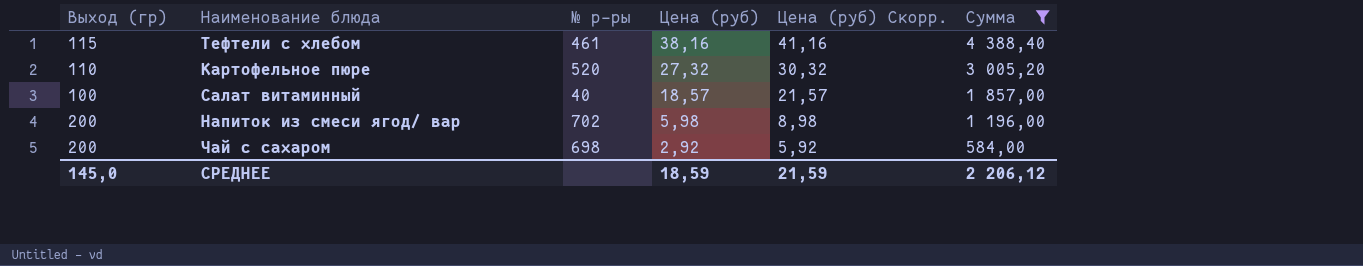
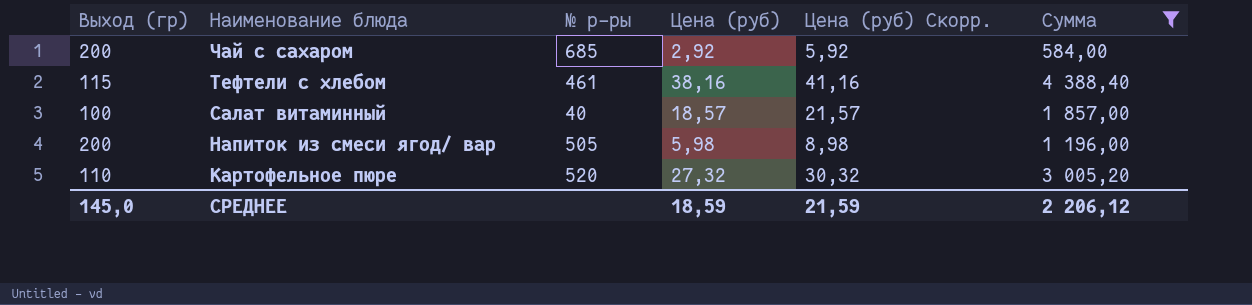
row order: Цена (руб) descending -> Наименование блюда descending
Чай с сахаром | № р-ры: 698 -> 685
Напиток из смеси ягод/ вар | № р-ры: 702 -> 505

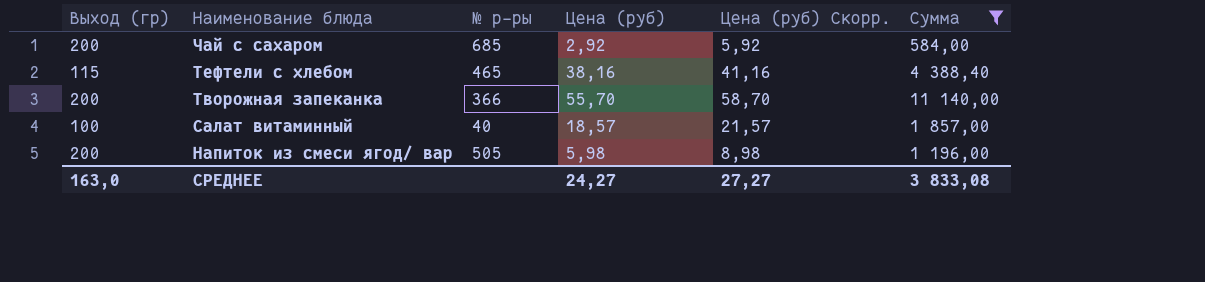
row Картофельное пюре: 110 | 520 | 27,32 | 30,32 | 3 005,20 -> none
Тефтели c хлебом | № р-ры: 461 -> 465
row Творожная запеканка: none -> 200 | 366 | 55,70 | 58,70 | 11 140,00
СРЕДНЕЕ | Выход (гр): 145,0 -> 163,0
СРЕДНЕЕ | Цена (руб): 18,59 -> 24,27
СРЕДНЕЕ | Цена (руб) Скорр.: 21,59 -> 27,27
СРЕДНЕЕ | Сумма: 2 206,12 -> 3 833,08

